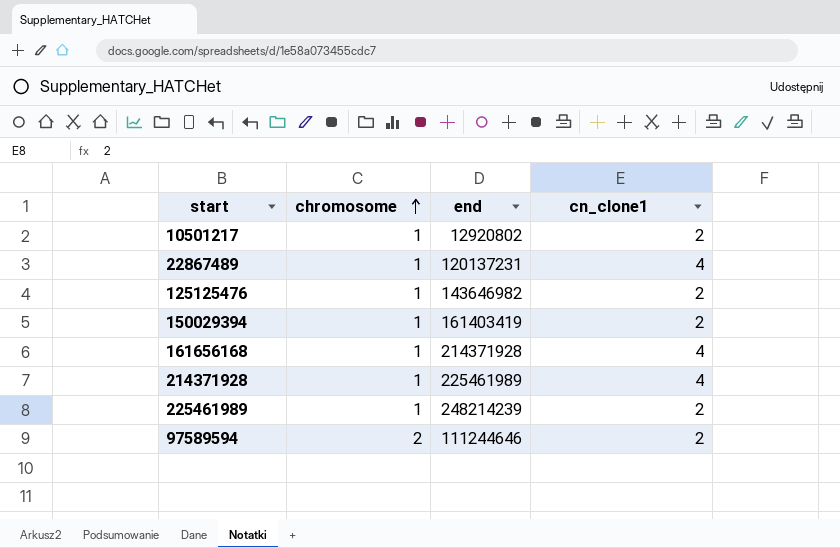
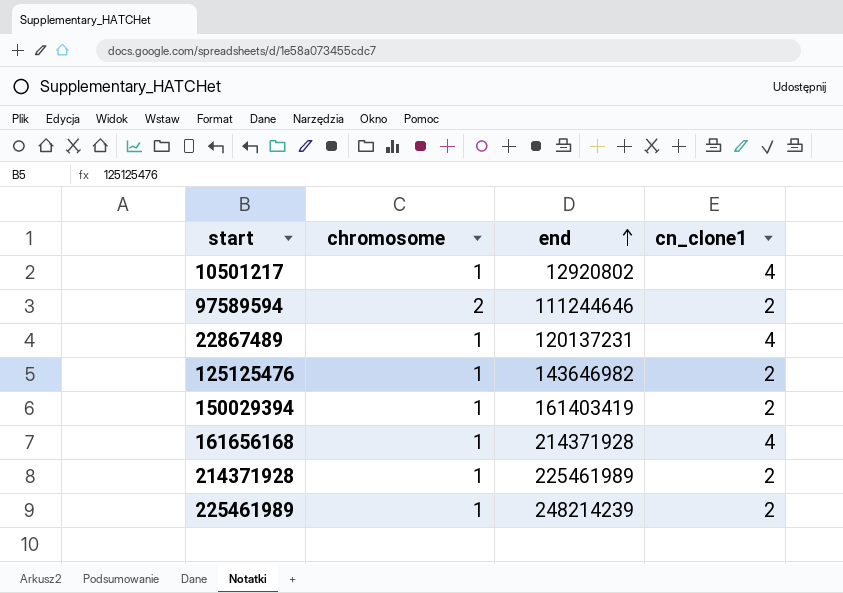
row order: chromosome ascending -> end ascending
10501217 | cn_clone1: 2 -> 4
214371928 | cn_clone1: 4 -> 2

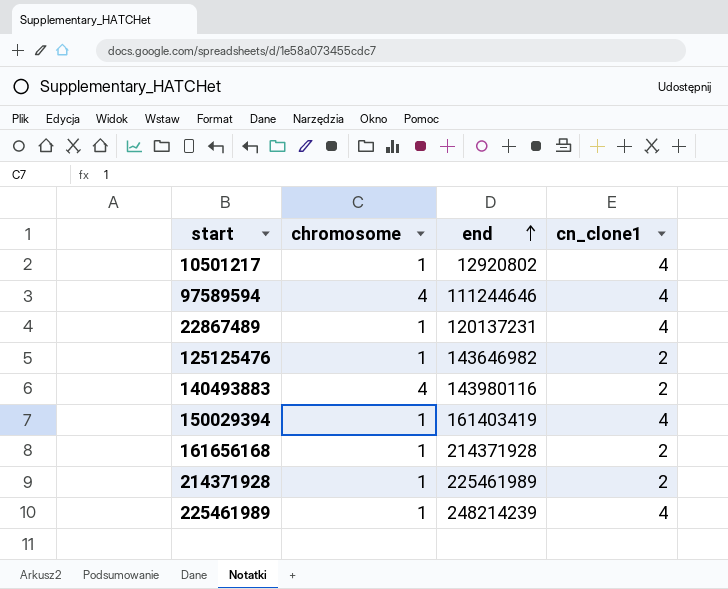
97589594 | chromosome: 2 -> 4
97589594 | cn_clone1: 2 -> 4
row 140493883: none -> 4 | 143980116 | 2
150029394 | cn_clone1: 2 -> 4
161656168 | cn_clone1: 4 -> 2
225461989 | cn_clone1: 2 -> 4

